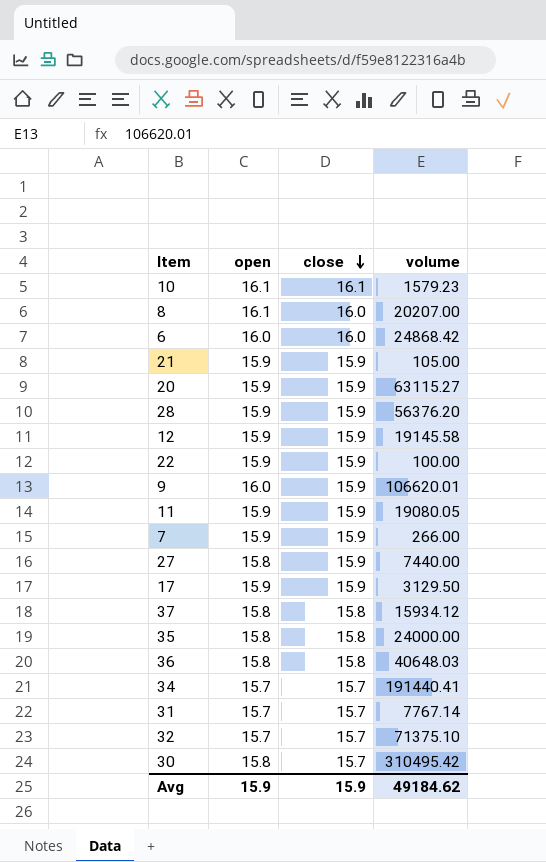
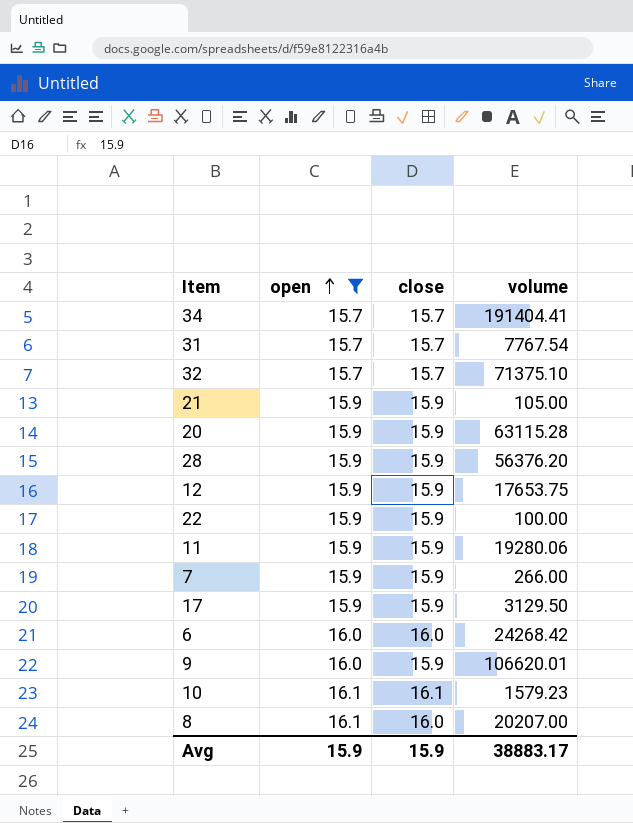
filter: none -> open != 15.8
row order: close descending -> open ascending
34 | volume: 191440.41 -> 191404.41
31 | volume: 7767.14 -> 7767.54
20 | volume: 63115.27 -> 63115.28
12 | volume: 19145.58 -> 17653.75
11 | volume: 19080.05 -> 19280.06
6 | volume: 24868.42 -> 24268.42
Avg | volume: 49184.62 -> 38883.17

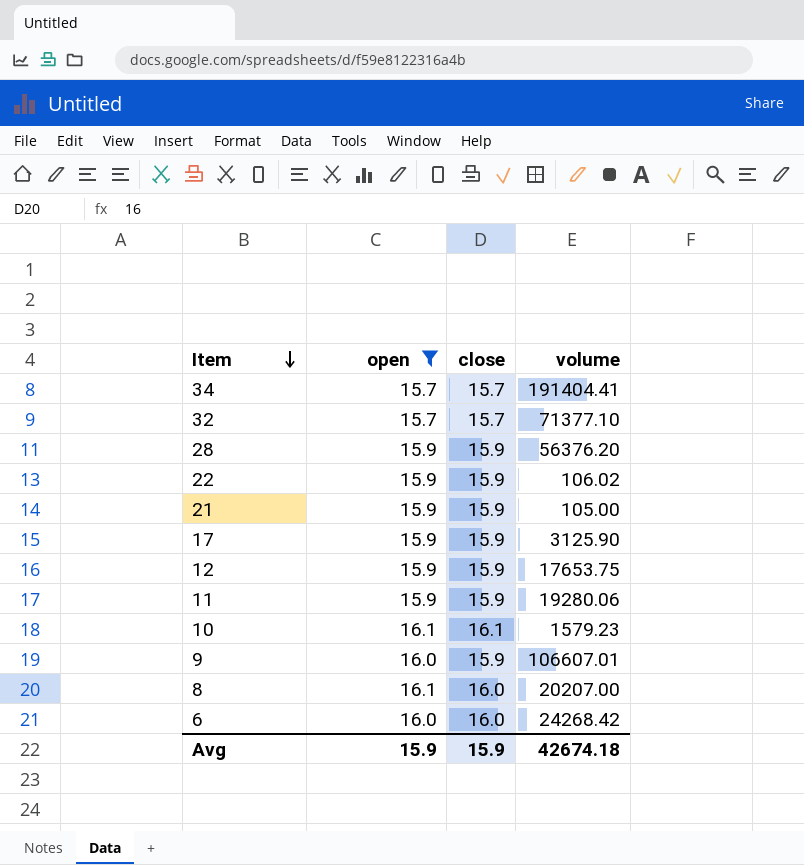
row order: open ascending -> Item descending
row 31: 15.7 | 15.7 | 7767.54 -> none
row 20: 15.9 | 15.9 | 63115.28 -> none
row 7: 15.9 | 15.9 | 266.00 -> none
32 | volume: 71375.10 -> 71377.10
22 | volume: 100.00 -> 106.02
17 | volume: 3129.50 -> 3125.90
9 | volume: 106620.01 -> 106607.01
Avg | volume: 38883.17 -> 42674.18

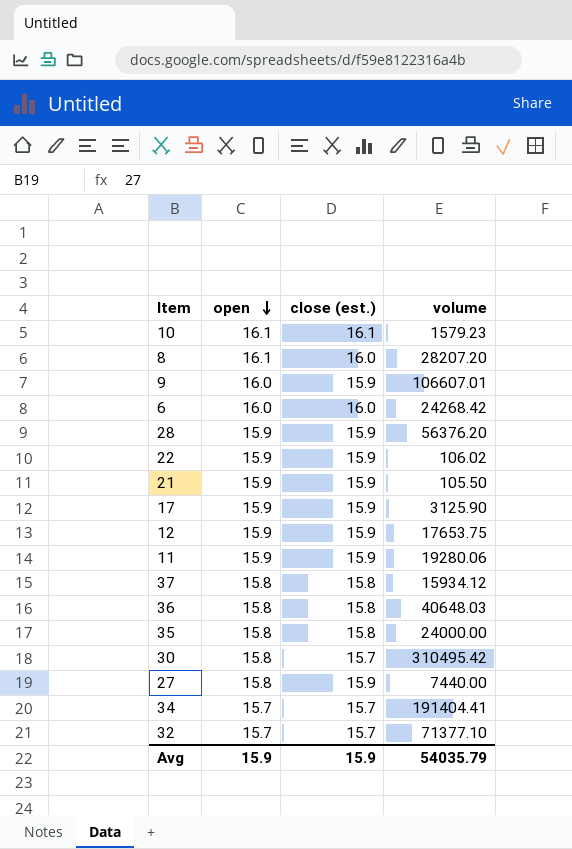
filter: open != 15.8 -> none
row order: Item descending -> open descending
column name: close -> close (est.)
8 | volume: 20207.00 -> 28207.20
21 | volume: 105.00 -> 105.50
Avg | volume: 42674.18 -> 54035.79

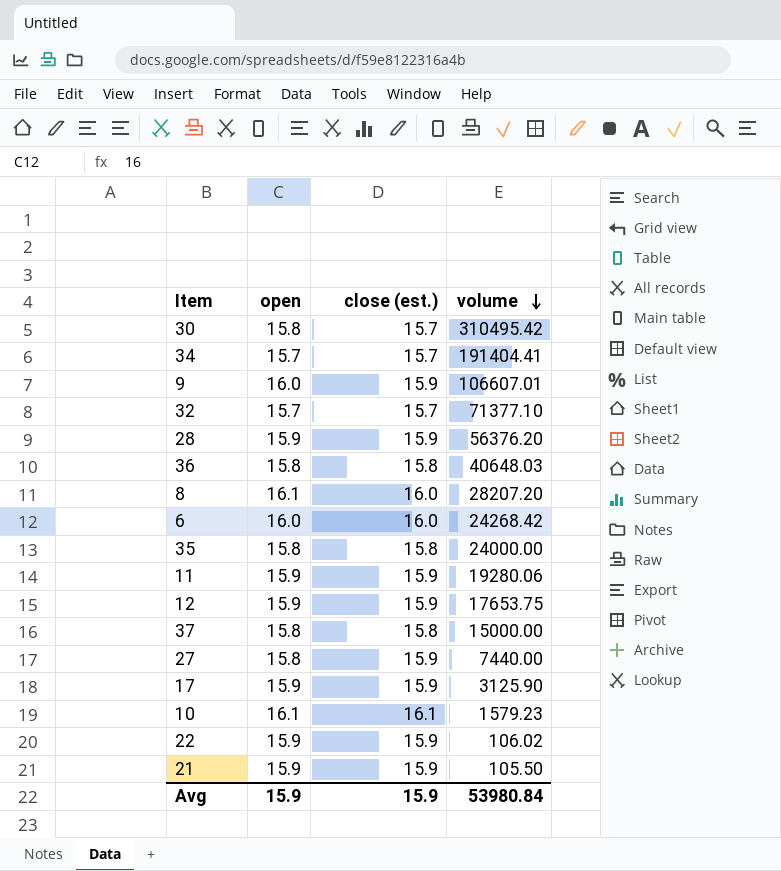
row order: open descending -> volume descending
37 | volume: 15934.12 -> 15000.00
Avg | volume: 54035.79 -> 53980.84

